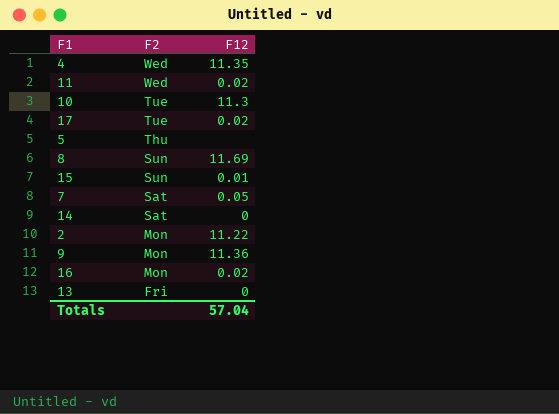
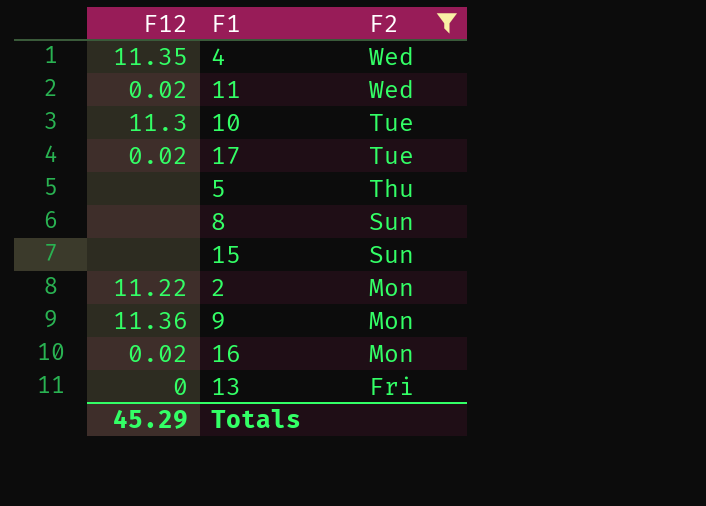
filter: none -> F2 != Sat
column F12 | position: 3 -> 1
8 | F12: 11.69 -> none
15 | F12: 0.01 -> none
Totals | F12: 57.04 -> 45.29

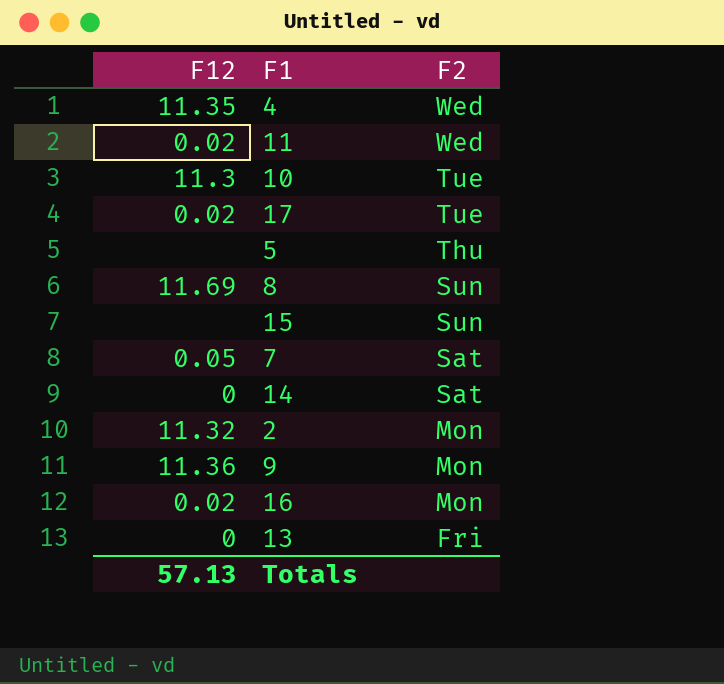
filter: F2 != Sat -> none
8 | F12: none -> 11.69
2 | F12: 11.22 -> 11.32
Totals | F12: 45.29 -> 57.13

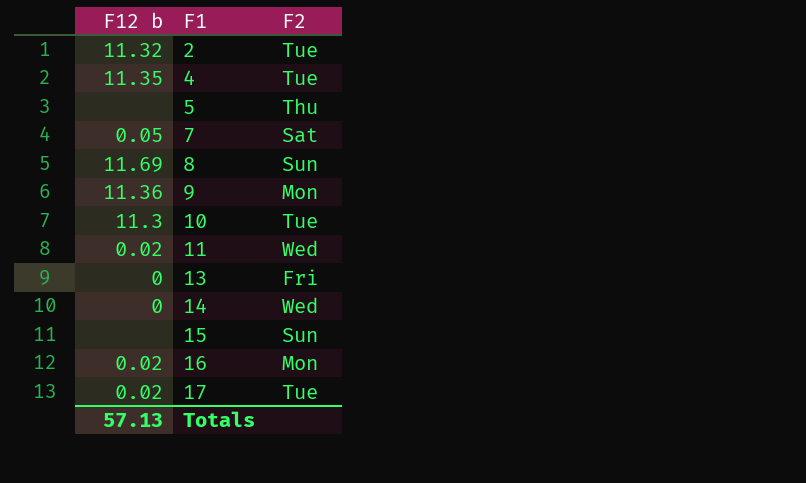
row order: F2 descending -> F1 ascending
column name: F12 -> F12 b
2 | F2: Mon -> Tue
4 | F2: Wed -> Tue
14 | F2: Sat -> Wed

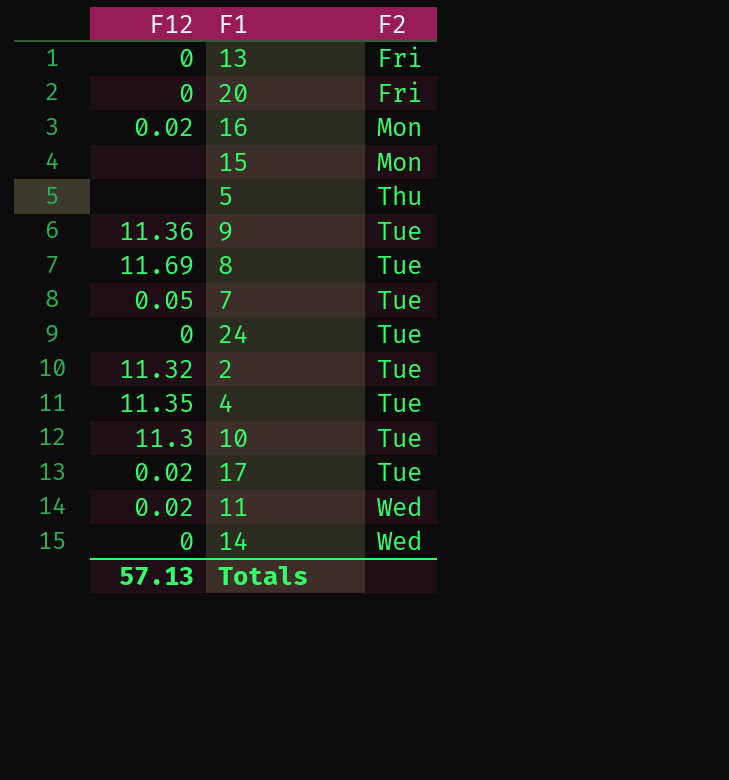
row order: F1 ascending -> F2 ascending
column name: F12 b -> F12
row 20: none -> 0 | Fri
15 | F2: Sun -> Mon
9 | F2: Mon -> Tue
8 | F2: Sun -> Tue
7 | F2: Sat -> Tue
row 24: none -> 0 | Tue

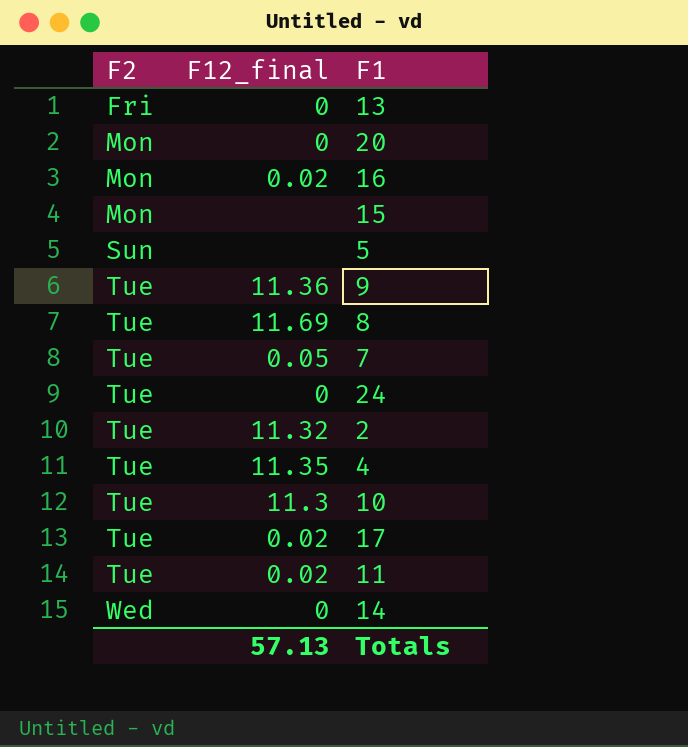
column F2 | position: 3 -> 1
column name: F12 -> F12_final
20 | F2: Fri -> Mon
5 | F2: Thu -> Sun
11 | F2: Wed -> Tue

